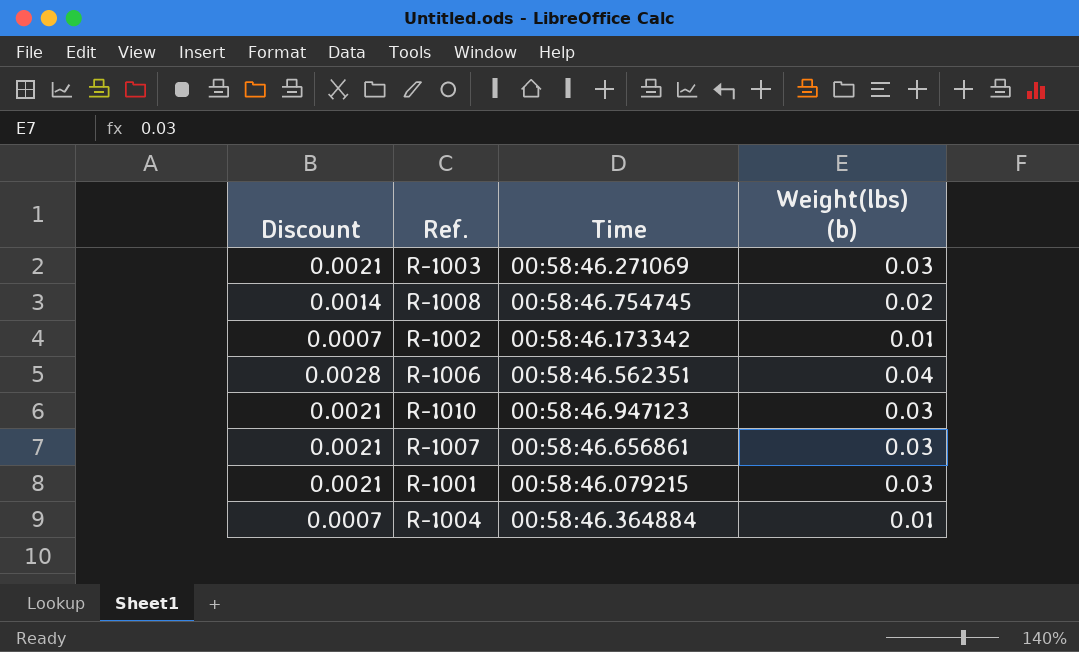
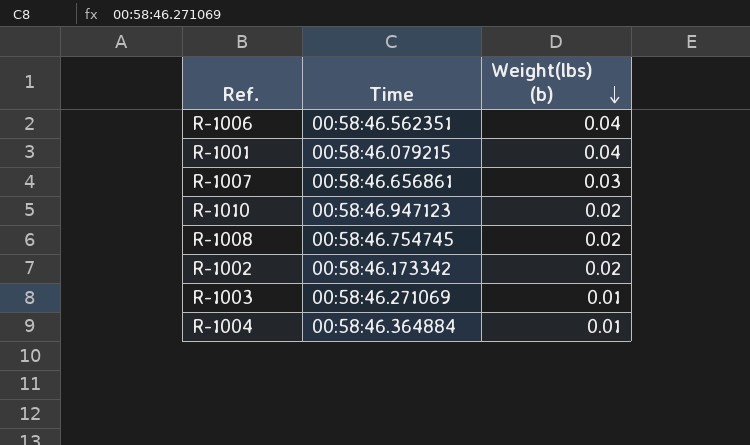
row order: none -> Weight(lbs) (b) descending
column Discount | formula: [Weight(lbs) (b)] * 0.07 -> none
R-1001 | Weight(lbs) (b): 0.03 -> 0.04
R-1010 | Weight(lbs) (b): 0.03 -> 0.02
R-1002 | Weight(lbs) (b): 0.01 -> 0.02
R-1003 | Weight(lbs) (b): 0.03 -> 0.01

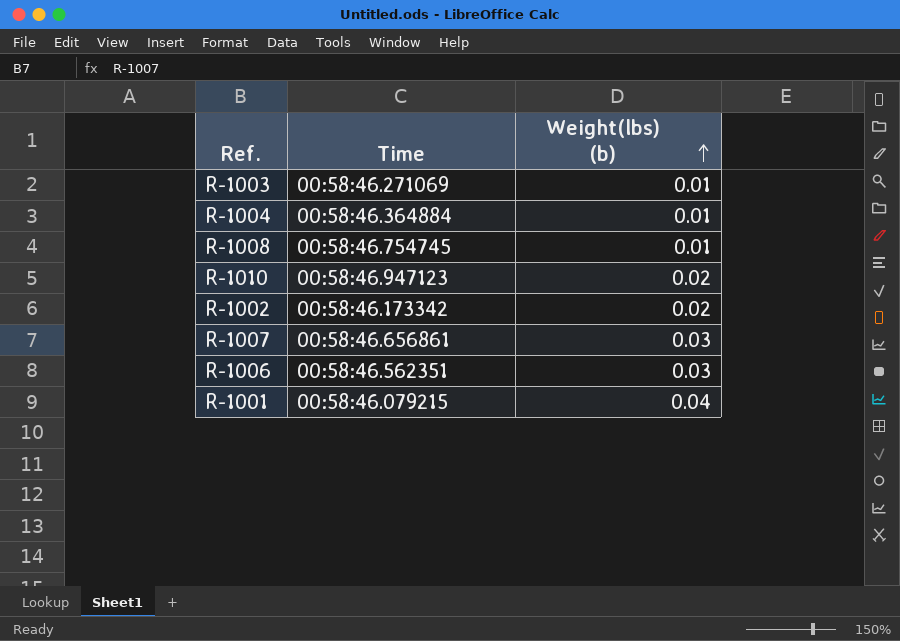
row order: Weight(lbs) (b) descending -> Weight(lbs) (b) ascending
R-1008 | Weight(lbs) (b): 0.02 -> 0.01
R-1006 | Weight(lbs) (b): 0.04 -> 0.03

